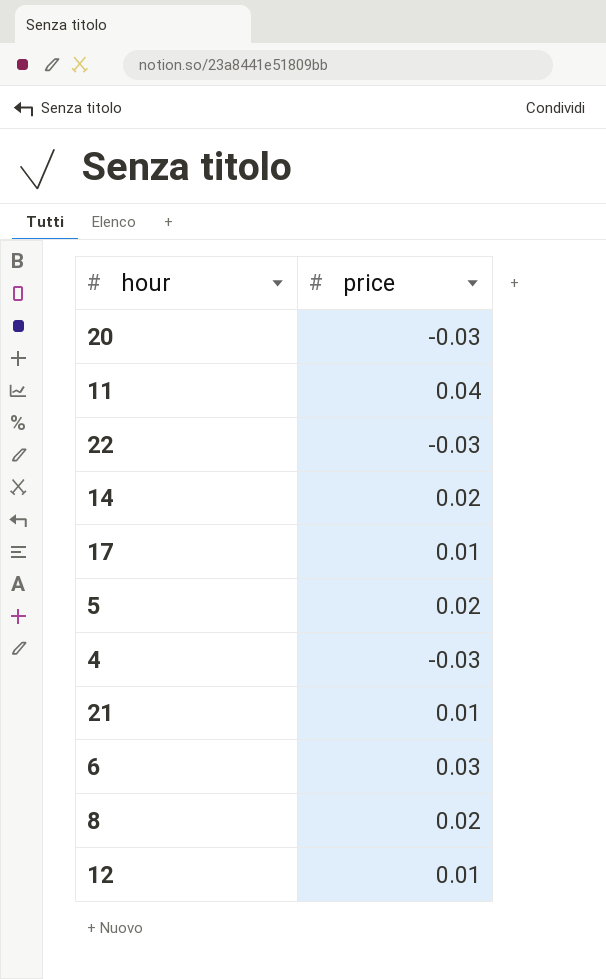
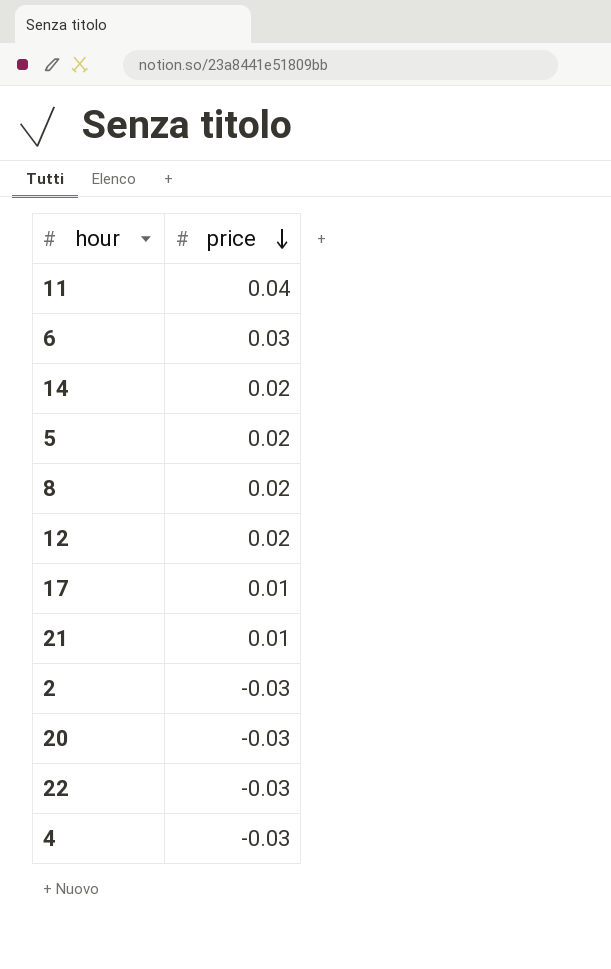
row order: none -> price descending
12 | price: 0.01 -> 0.02
row 2: none -> -0.03

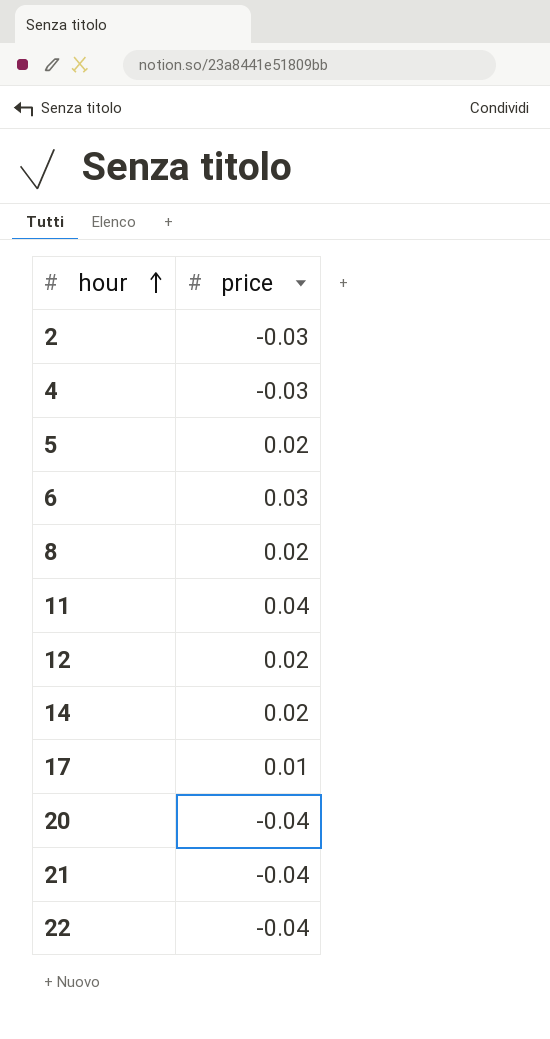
row order: price descending -> hour ascending
20 | price: -0.03 -> -0.04
21 | price: 0.01 -> -0.04
22 | price: -0.03 -> -0.04

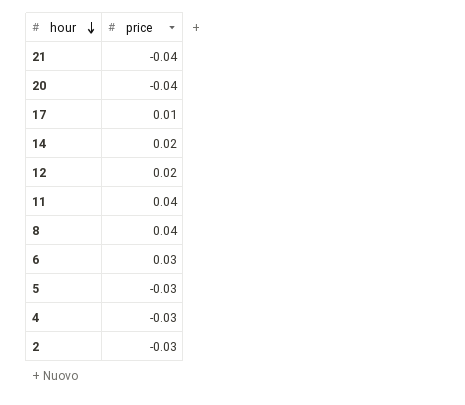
row order: hour ascending -> hour descending
row 22: -0.04 -> none
8 | price: 0.02 -> 0.04
5 | price: 0.02 -> -0.03

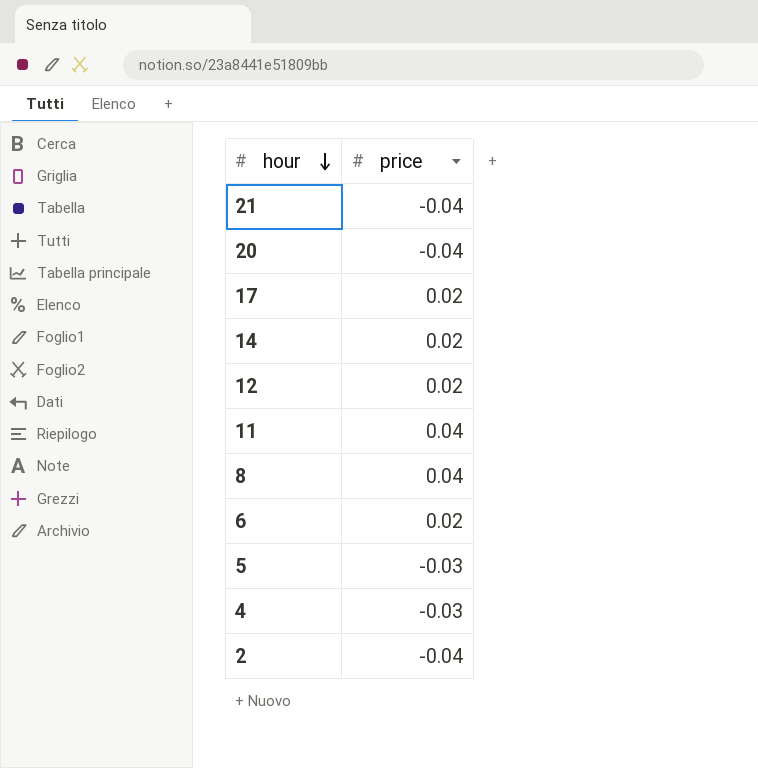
17 | price: 0.01 -> 0.02
6 | price: 0.03 -> 0.02
2 | price: -0.03 -> -0.04

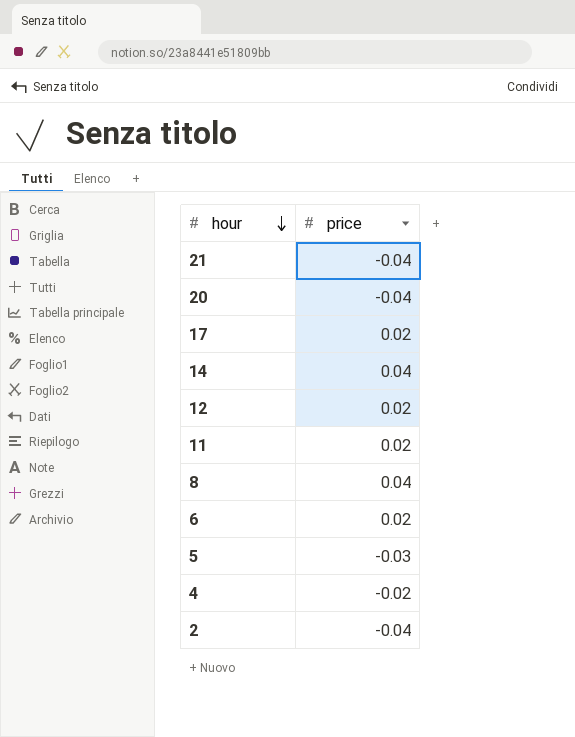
14 | price: 0.02 -> 0.04
11 | price: 0.04 -> 0.02
4 | price: -0.03 -> -0.02

